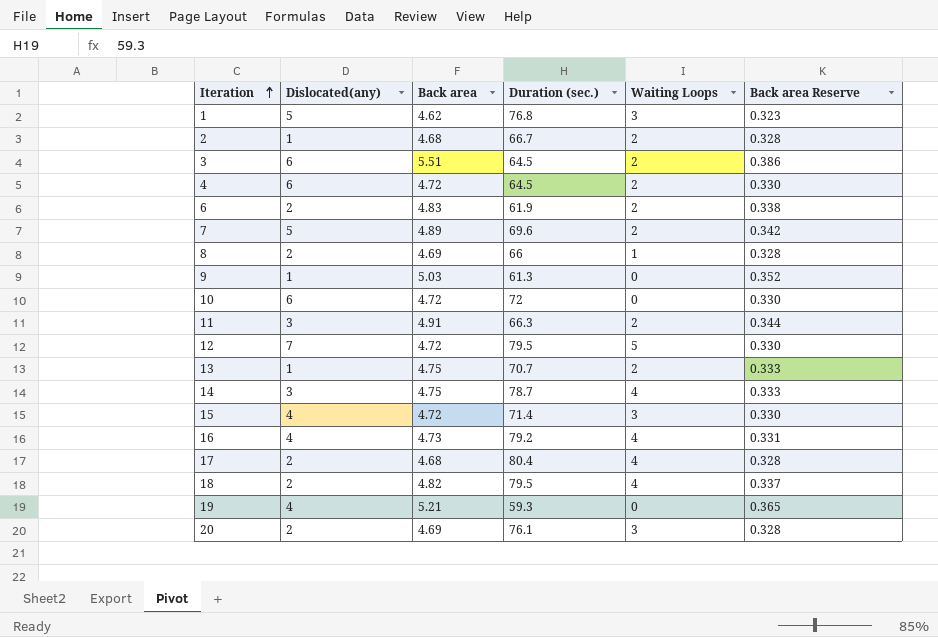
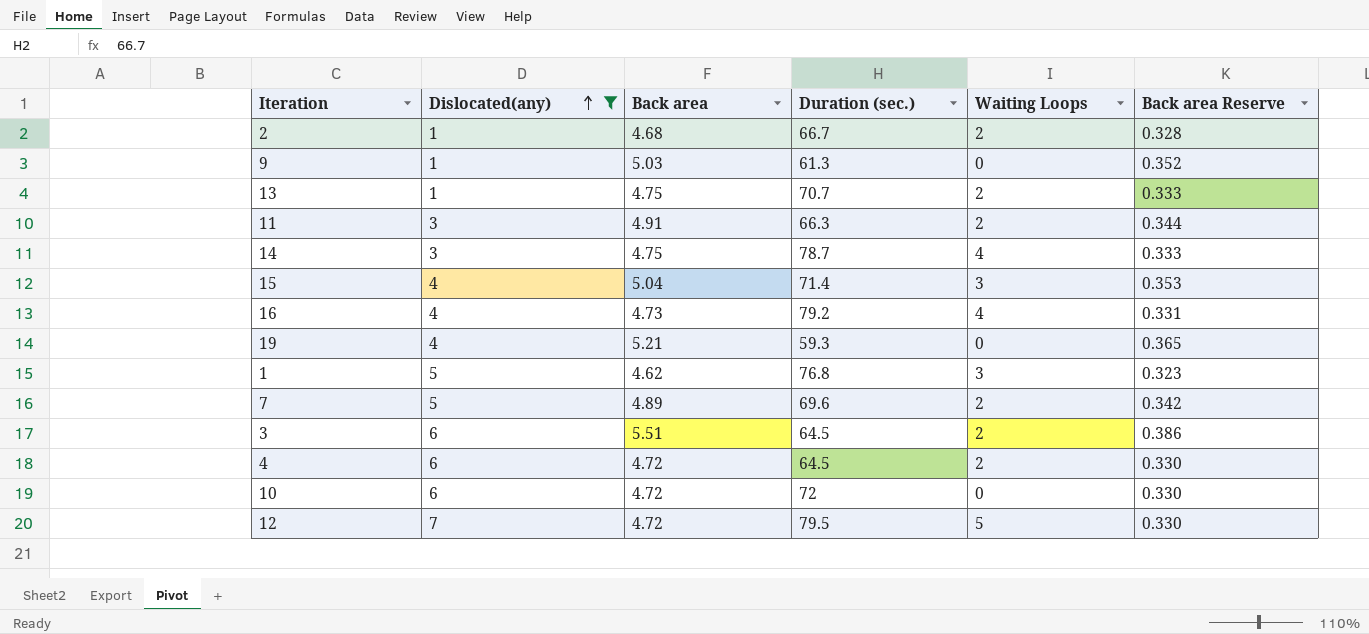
filter: none -> Dislocated(any) != 2
row order: Iteration ascending -> Dislocated(any) ascending
15 | Back area: 4.72 -> 5.04
15 | Back area Reserve: 0.330 -> 0.353

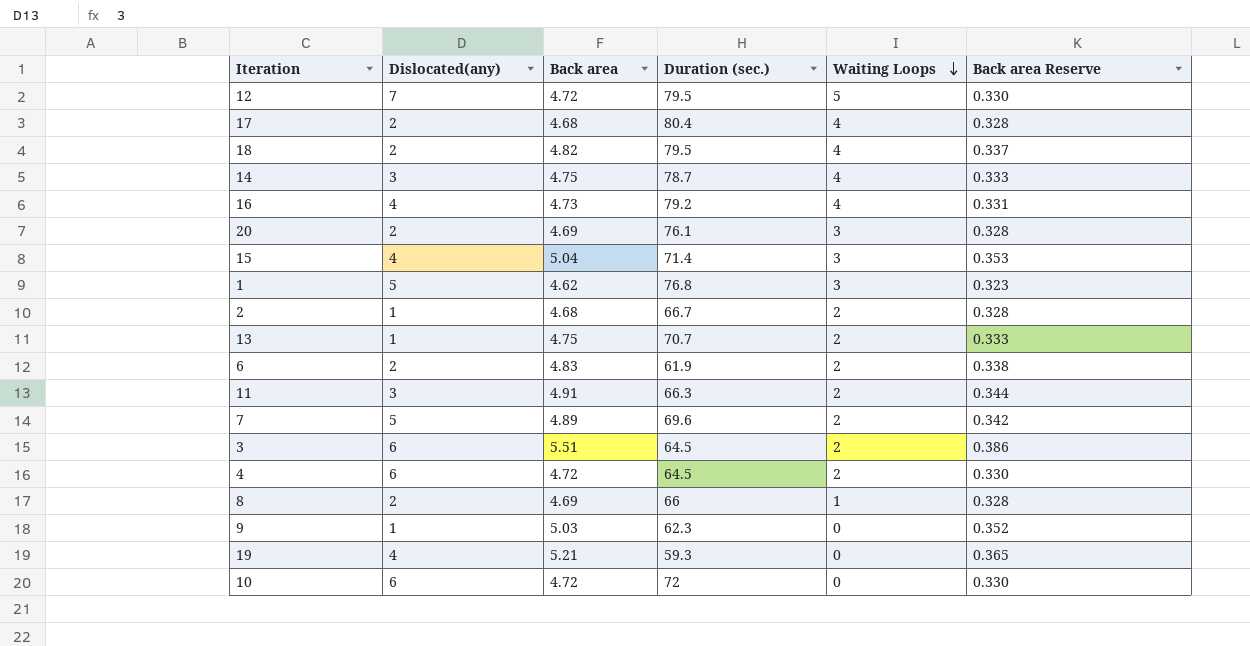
filter: Dislocated(any) != 2 -> none
row order: Dislocated(any) ascending -> Waiting Loops descending
9 | Duration (sec.): 61.3 -> 62.3

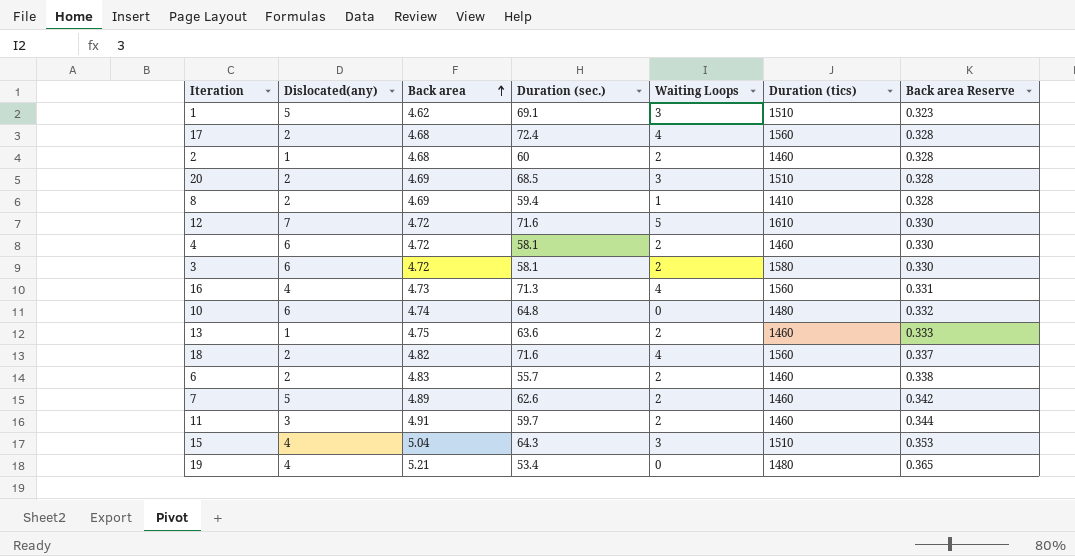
row order: Waiting Loops descending -> Back area ascending
column Duration (tics) | position: none -> 6
row 14: 3 | 4.75 | 78.7 | 4 | 0.333 -> none
row 9: 1 | 5.03 | 62.3 | 0 | 0.352 -> none
1 | Duration (sec.): 76.8 -> 69.1
17 | Duration (sec.): 80.4 -> 72.4
2 | Duration (sec.): 66.7 -> 60
20 | Duration (sec.): 76.1 -> 68.5
8 | Duration (sec.): 66 -> 59.4
12 | Duration (sec.): 79.5 -> 71.6
4 | Duration (sec.): 64.5 -> 58.1
3 | Back area: 5.51 -> 4.72
3 | Duration (sec.): 64.5 -> 58.1
3 | Back area Reserve: 0.386 -> 0.330
16 | Duration (sec.): 79.2 -> 71.3
10 | Back area: 4.72 -> 4.74
10 | Duration (sec.): 72 -> 64.8
10 | Back area Reserve: 0.330 -> 0.332
13 | Duration (sec.): 70.7 -> 63.6
18 | Duration (sec.): 79.5 -> 71.6
6 | Duration (sec.): 61.9 -> 55.7
7 | Duration (sec.): 69.6 -> 62.6
11 | Duration (sec.): 66.3 -> 59.7
15 | Duration (sec.): 71.4 -> 64.3
19 | Duration (sec.): 59.3 -> 53.4

